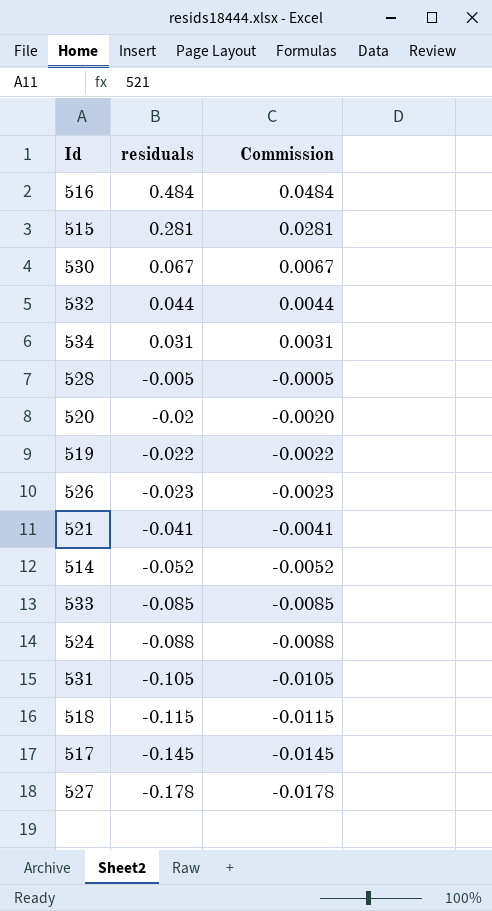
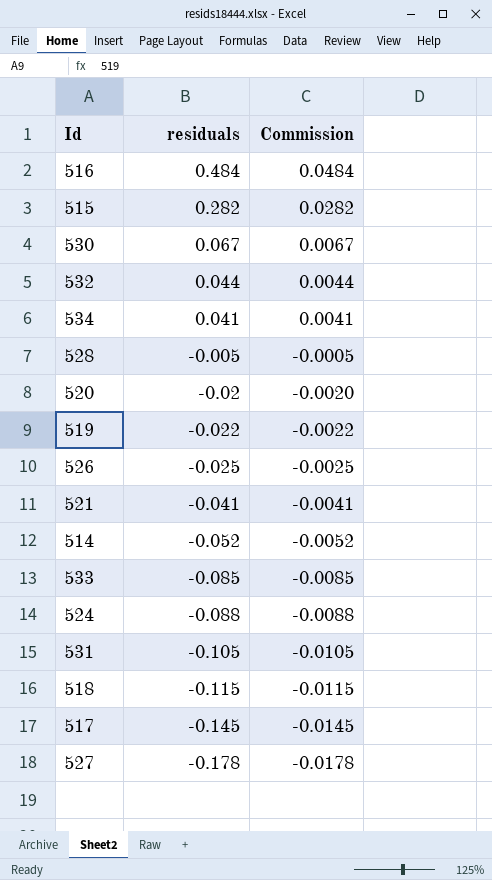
515 | residuals: 0.281 -> 0.282
515 | Commission: 0.0281 -> 0.0282
534 | residuals: 0.031 -> 0.041
534 | Commission: 0.0031 -> 0.0041
526 | residuals: -0.023 -> -0.025
526 | Commission: -0.0023 -> -0.0025

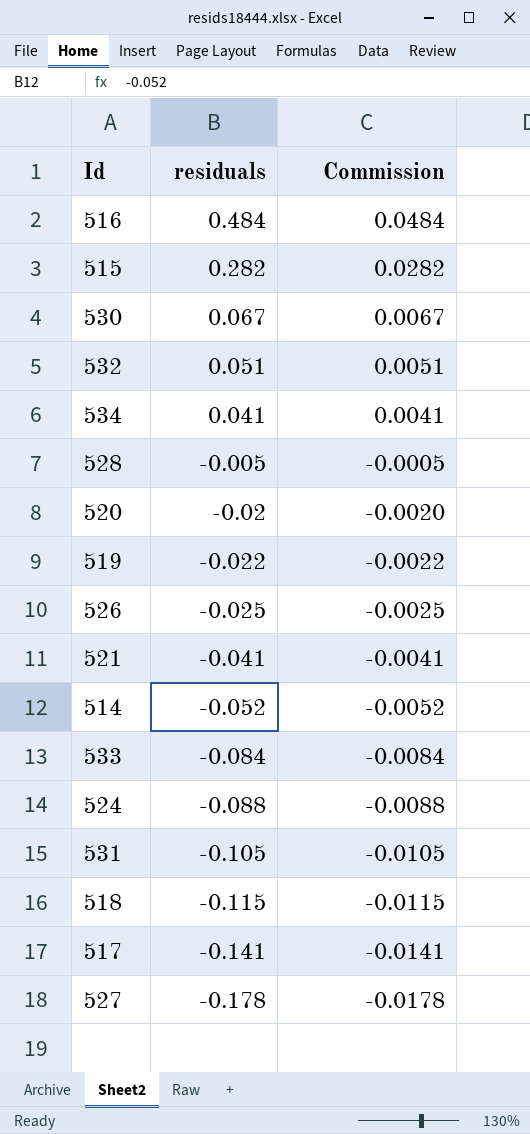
532 | residuals: 0.044 -> 0.051
532 | Commission: 0.0044 -> 0.0051
533 | residuals: -0.085 -> -0.084
533 | Commission: -0.0085 -> -0.0084
517 | residuals: -0.145 -> -0.141
517 | Commission: -0.0145 -> -0.0141

